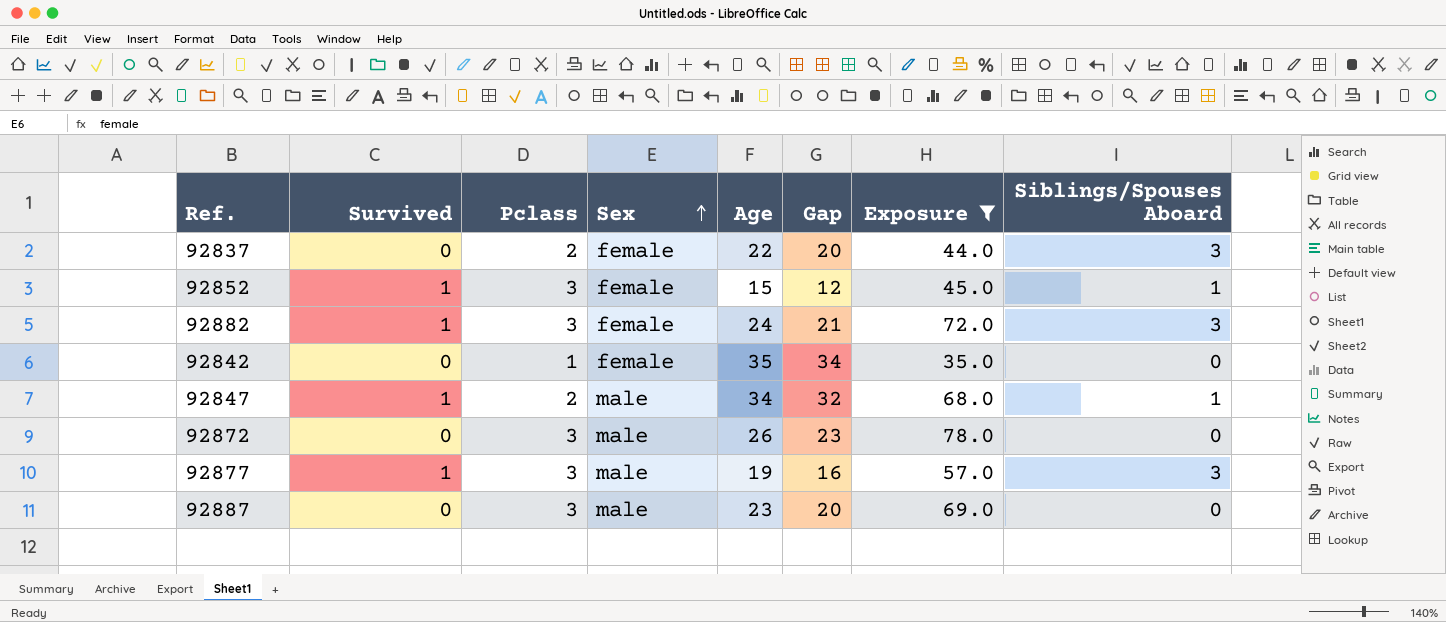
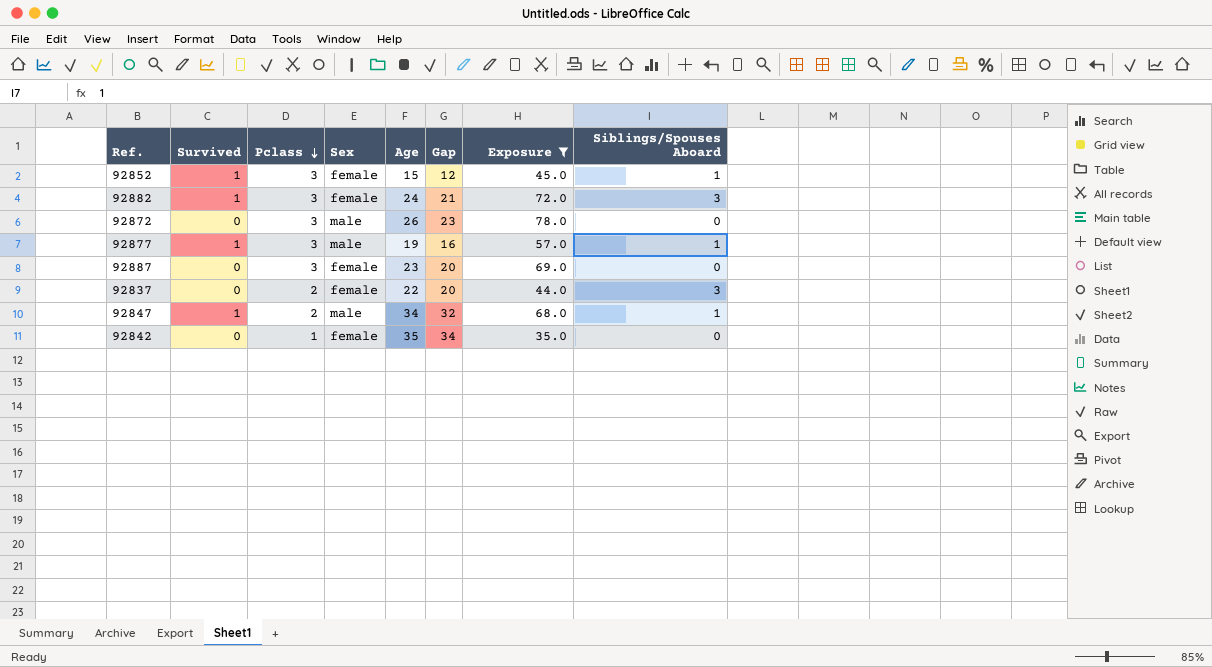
row order: Sex ascending -> Pclass descending
92877 | Siblings/Spouses Aboard: 3 -> 1
92887 | Sex: male -> female

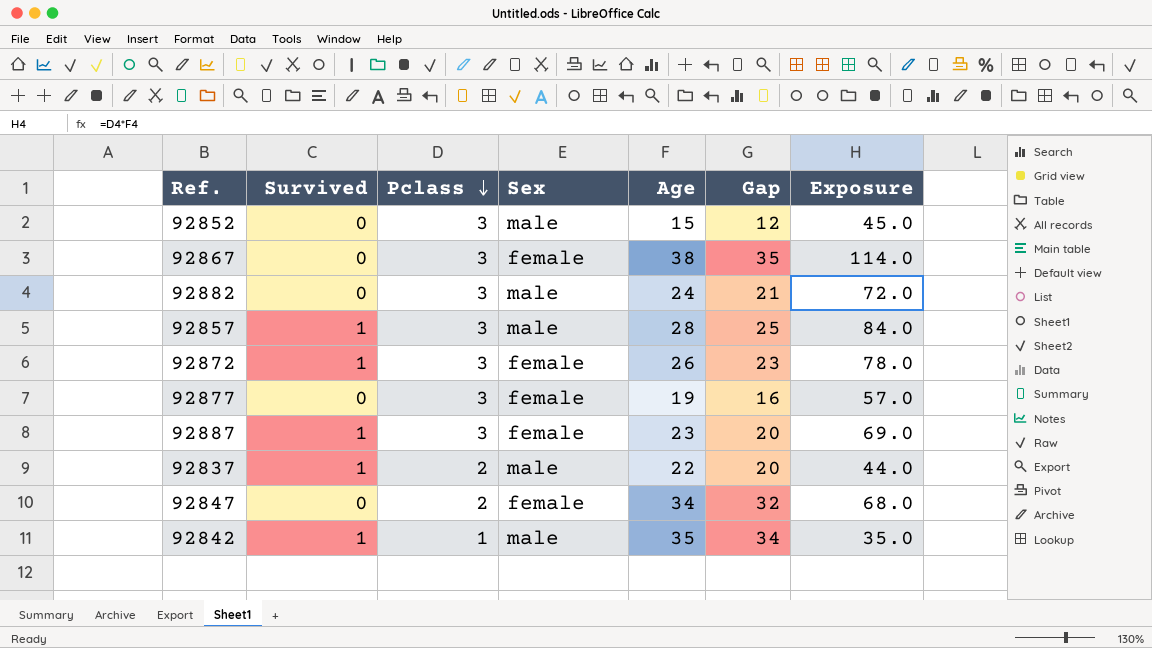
filter: Exposure <= 78.0 -> none
column Siblings/Spouses Aboard | position: 8 -> none
92852 | Survived: 1 -> 0
92852 | Sex: female -> male
92882 | Survived: 1 -> 0
92882 | Sex: female -> male
92872 | Survived: 0 -> 1
92872 | Sex: male -> female
92877 | Survived: 1 -> 0
92877 | Sex: male -> female
92887 | Survived: 0 -> 1
92837 | Survived: 0 -> 1
92837 | Sex: female -> male
92847 | Survived: 1 -> 0
92847 | Sex: male -> female
92842 | Survived: 0 -> 1
92842 | Sex: female -> male

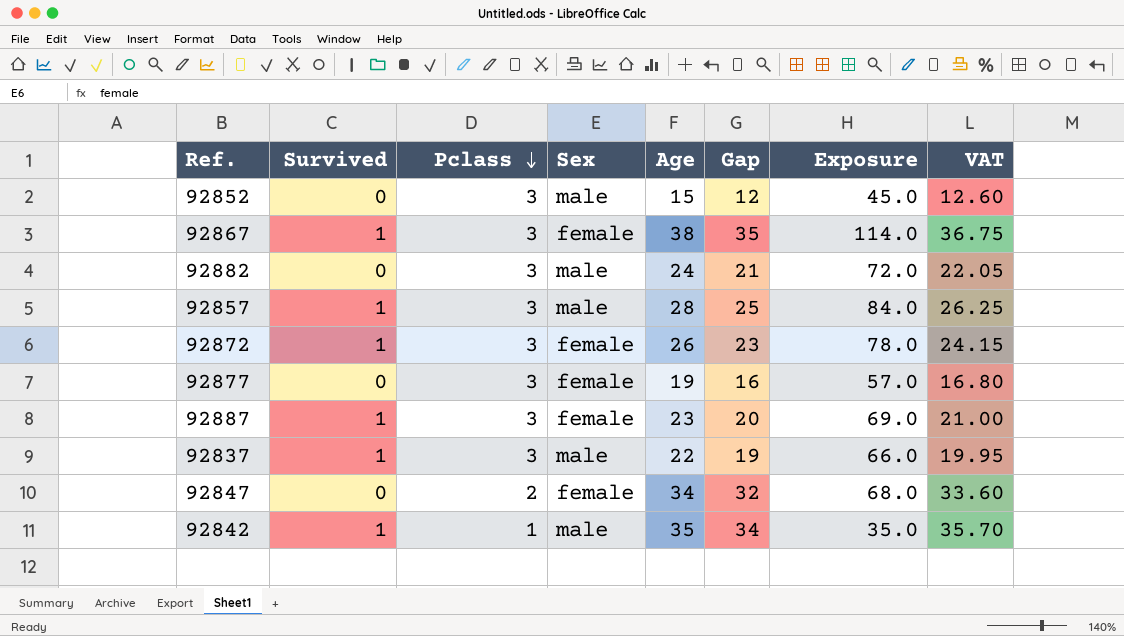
column VAT | formula: none -> [Gap] * 1.05
92867 | Survived: 0 -> 1
92837 | Pclass: 2 -> 3
92837 | Gap: 20 -> 19
92837 | Exposure: 44.0 -> 66.0

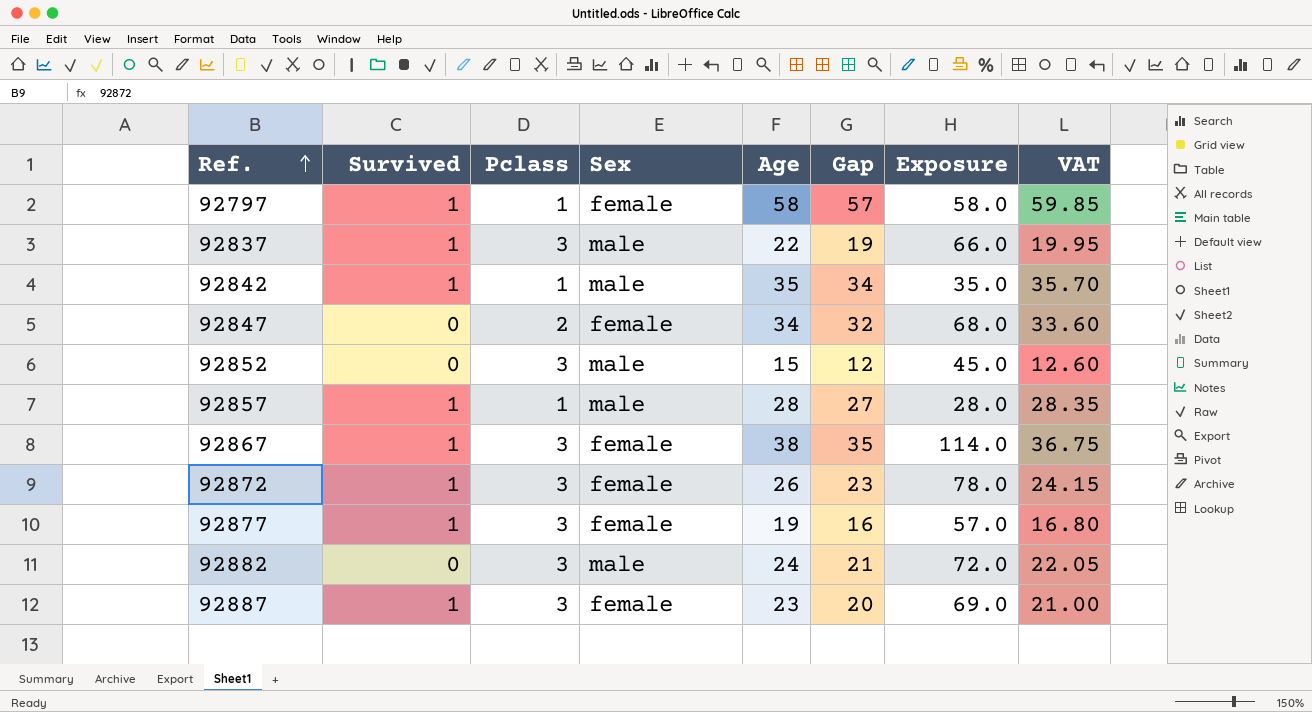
row order: Pclass descending -> Ref. ascending
row 92797: none -> 1 | 1 | female | 58 | 57 | 58.0 | 59.85
92857 | Pclass: 3 -> 1
92857 | Gap: 25 -> 27
92857 | Exposure: 84.0 -> 28.0
92857 | VAT: 26.25 -> 28.35
92877 | Survived: 0 -> 1

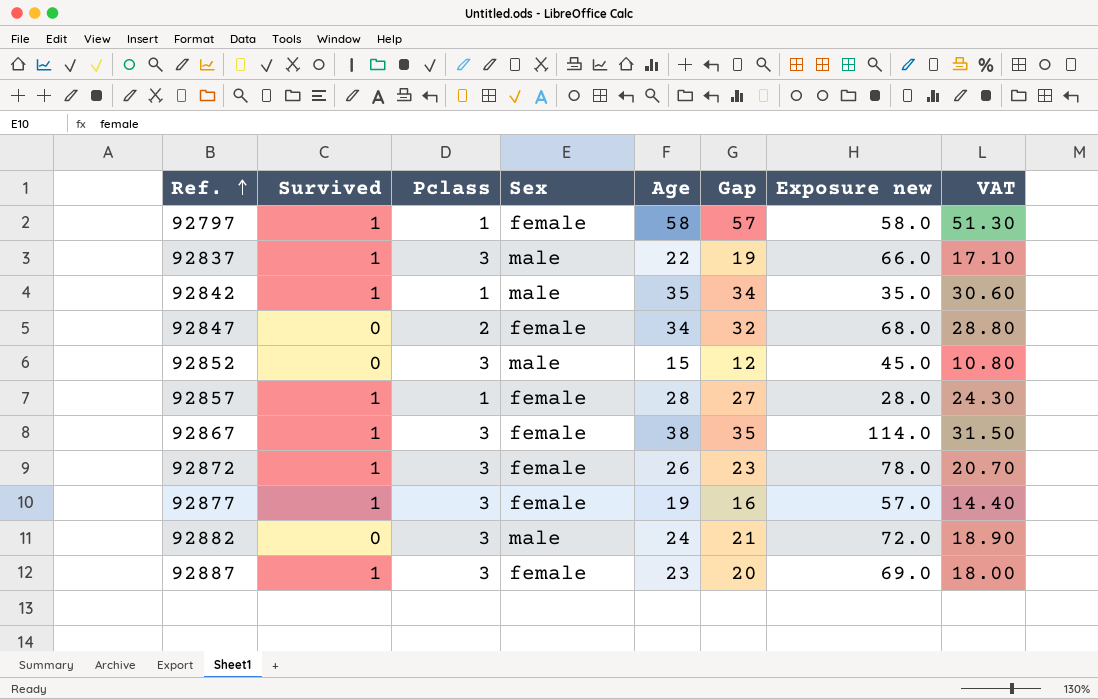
column name: Exposure -> Exposure new
column VAT | formula: [Gap] * 1.05 -> [Gap] * 0.9
92857 | Sex: male -> female

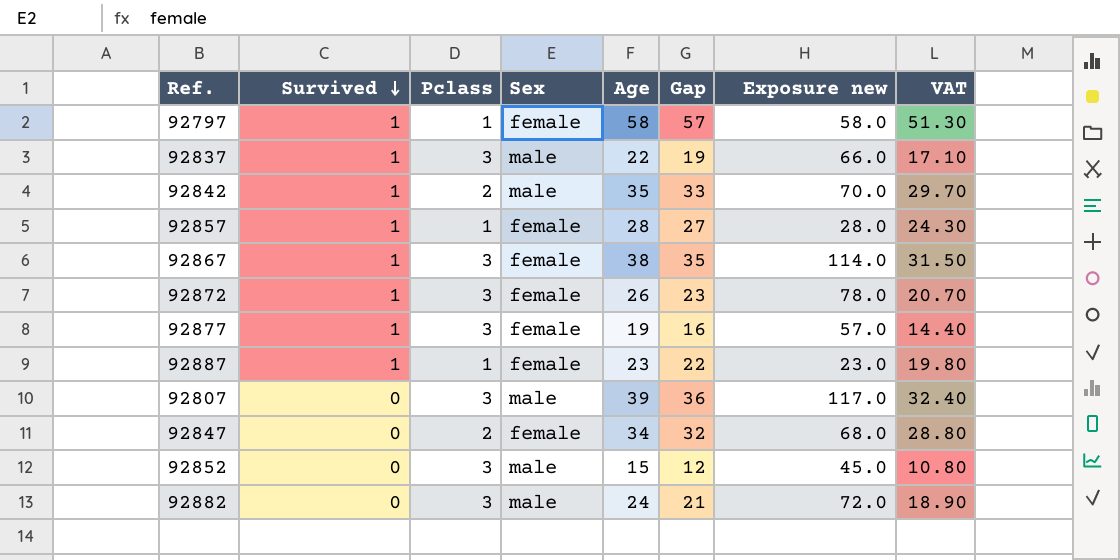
row order: Ref. ascending -> Survived descending
92842 | Pclass: 1 -> 2
92842 | Gap: 34 -> 33
92842 | Exposure new: 35.0 -> 70.0
92842 | VAT: 30.60 -> 29.70
92887 | Pclass: 3 -> 1
92887 | Gap: 20 -> 22
92887 | Exposure new: 69.0 -> 23.0
92887 | VAT: 18.00 -> 19.80
row 92807: none -> 0 | 3 | male | 39 | 36 | 117.0 | 32.40

